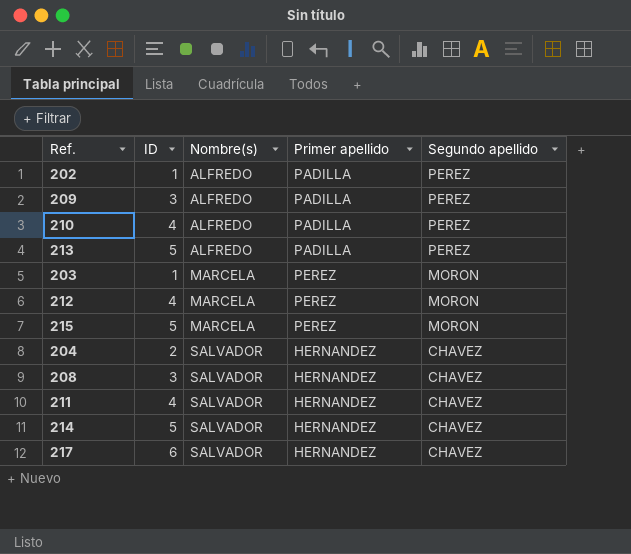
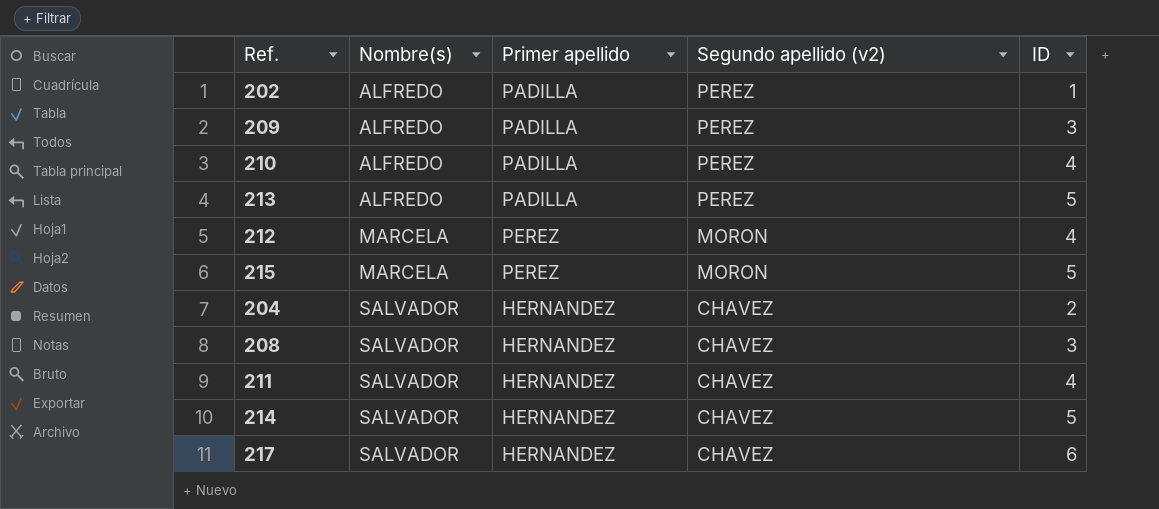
column name: Segundo apellido -> Segundo apellido (v2)
column ID | position: 2 -> 5
row 203: 1 | MARCELA | PEREZ | MORON -> none

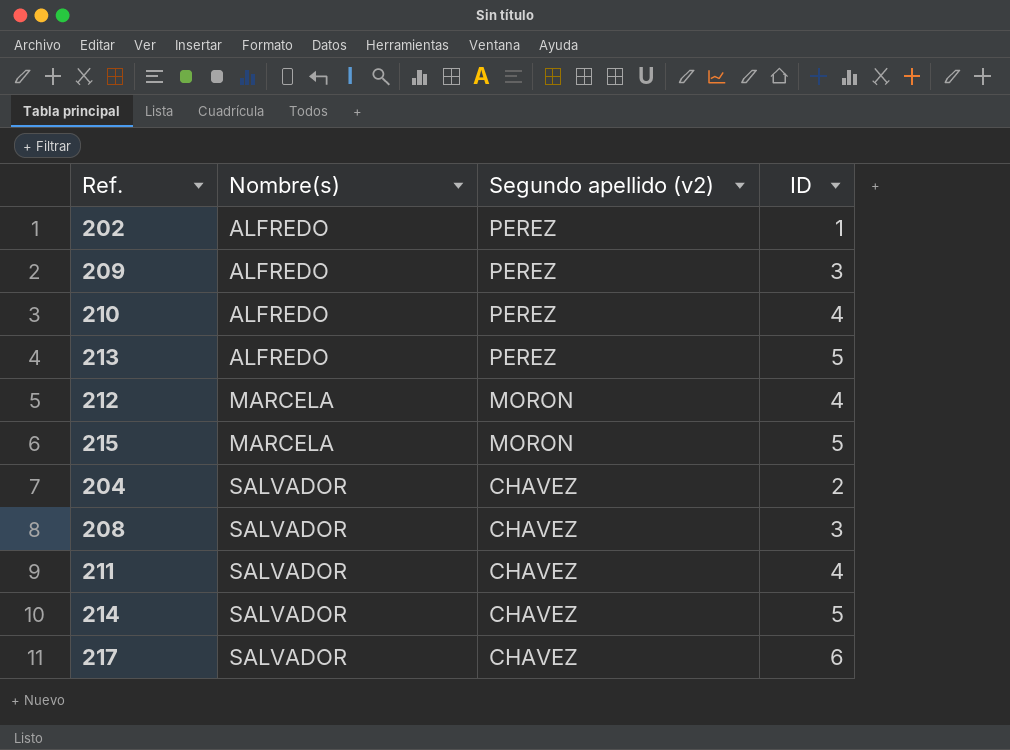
column Primer apellido | position: 3 -> none

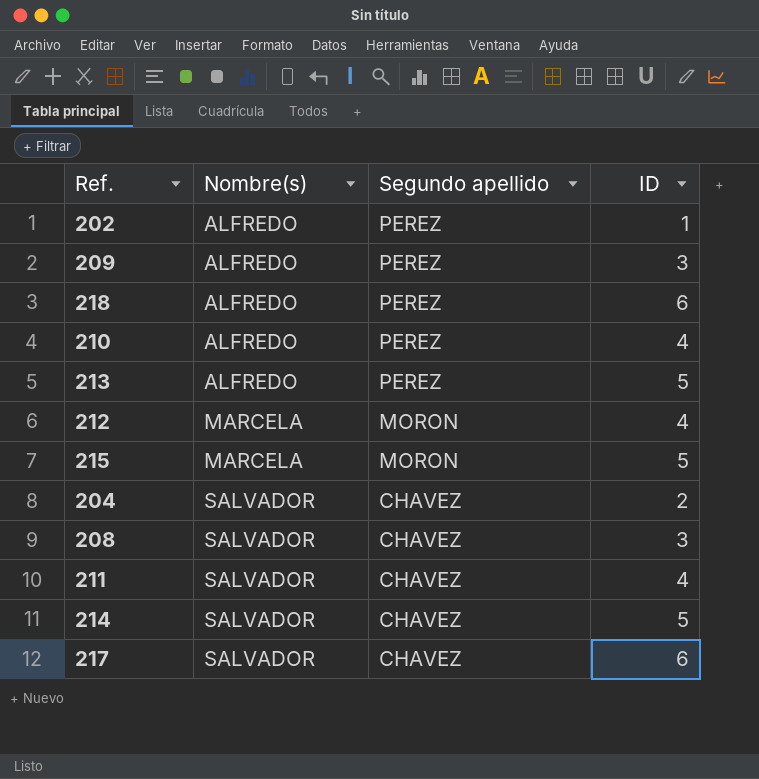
column name: Segundo apellido (v2) -> Segundo apellido
row 218: none -> ALFREDO | PEREZ | 6

